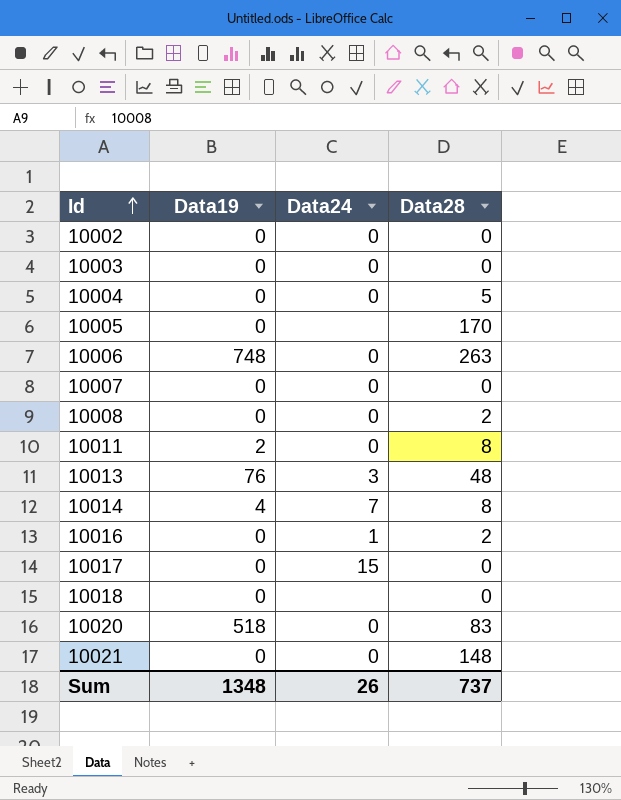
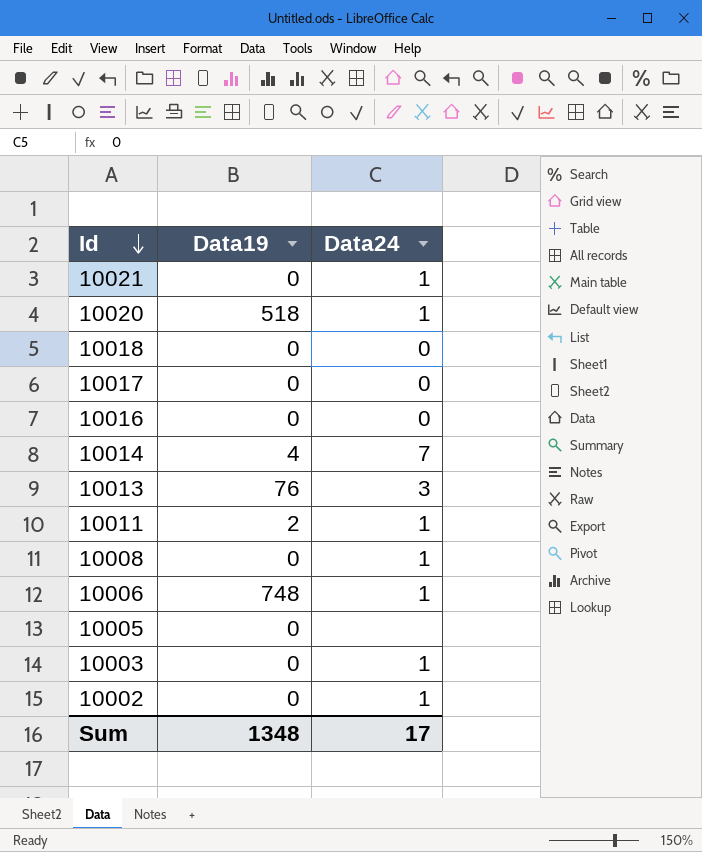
row order: Id ascending -> Id descending
column Data28 | position: 4 -> none
row 10004: 0 | 0 | 5 -> none
row 10007: 0 | 0 | 0 -> none
10021 | Data24: 0 -> 1
10020 | Data24: 0 -> 1
10018 | Data24: none -> 0
10017 | Data24: 15 -> 0
10016 | Data24: 1 -> 0
10011 | Data24: 0 -> 1
10008 | Data24: 0 -> 1
10006 | Data24: 0 -> 1
10003 | Data24: 0 -> 1
10002 | Data24: 0 -> 1
Sum | Data24: 26 -> 17

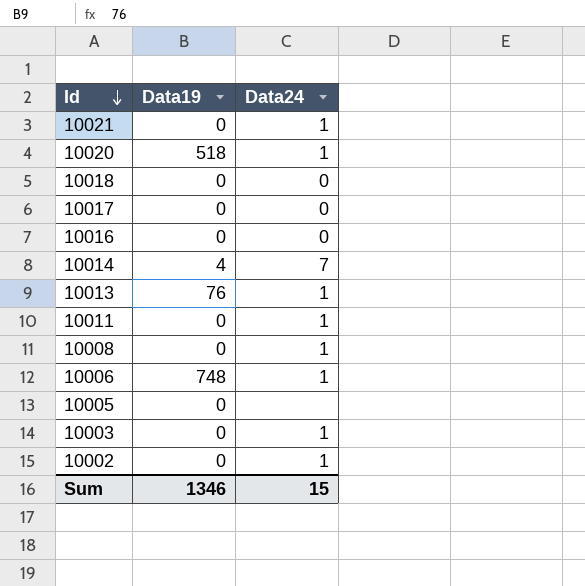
10013 | Data24: 3 -> 1
10011 | Data19: 2 -> 0
Sum | Data19: 1348 -> 1346
Sum | Data24: 17 -> 15

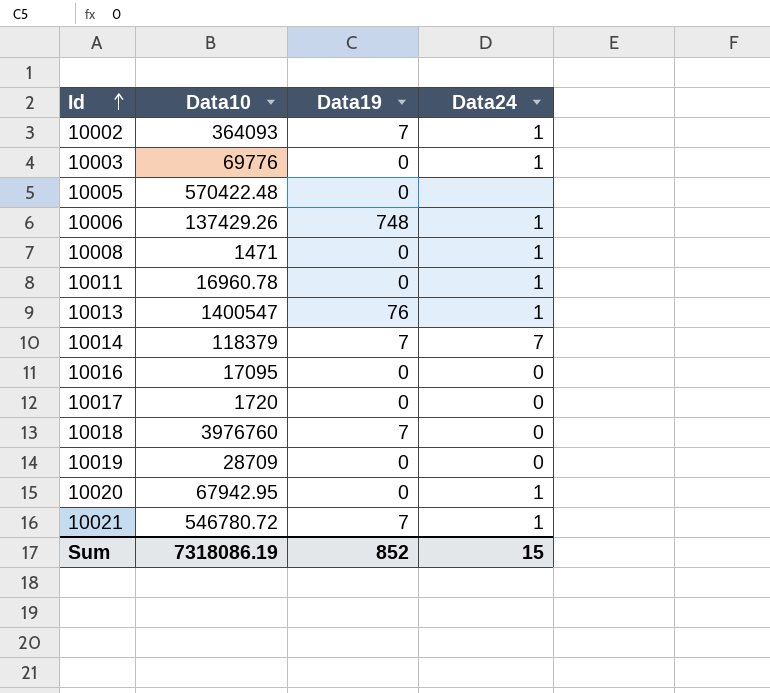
row order: Id descending -> Id ascending
column Data10 | position: none -> 2
10002 | Data19: 0 -> 7
10014 | Data19: 4 -> 7
10018 | Data19: 0 -> 7
row 10019: none -> 28709 | 0 | 0
10020 | Data19: 518 -> 0
10021 | Data19: 0 -> 7
Sum | Data19: 1346 -> 852

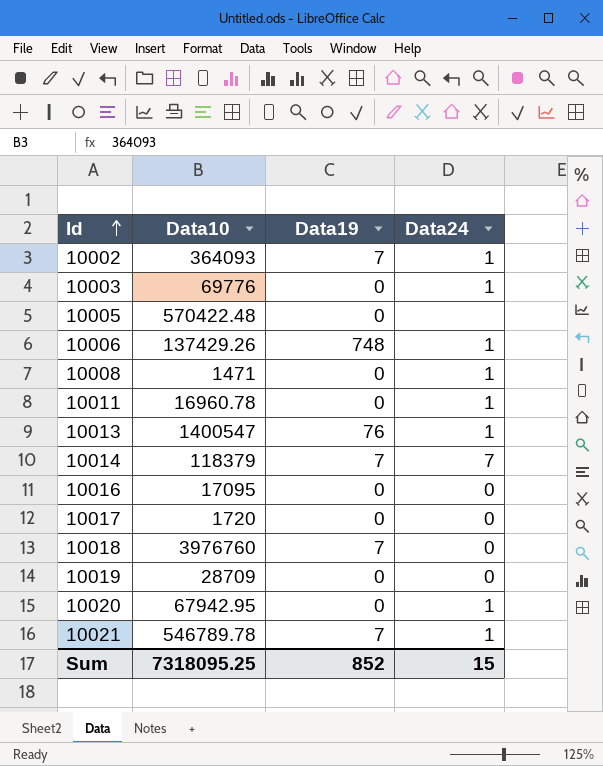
10021 | Data10: 546780.72 -> 546789.78
Sum | Data10: 7318086.19 -> 7318095.25

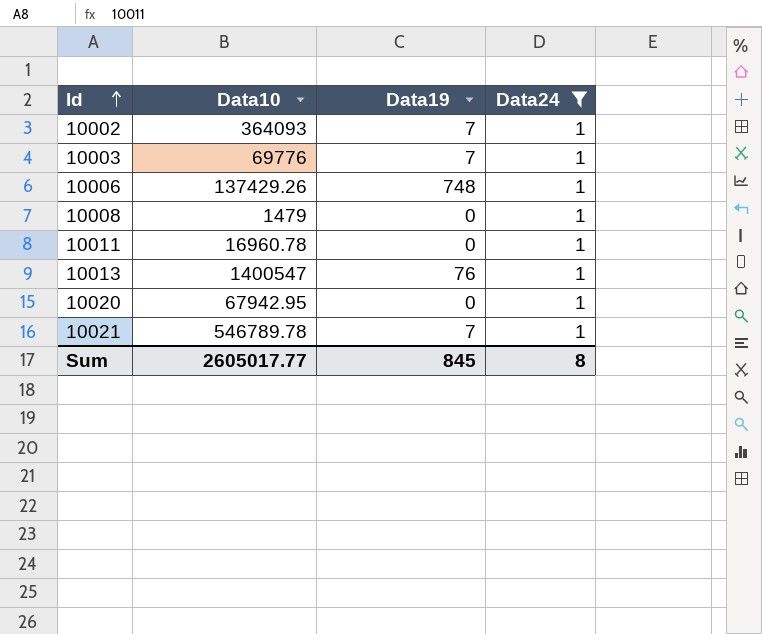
filter: none -> Data24 = 1
10003 | Data19: 0 -> 7
10008 | Data10: 1471 -> 1479
Sum | Data10: 7318095.25 -> 2605017.77
Sum | Data19: 852 -> 845
Sum | Data24: 15 -> 8

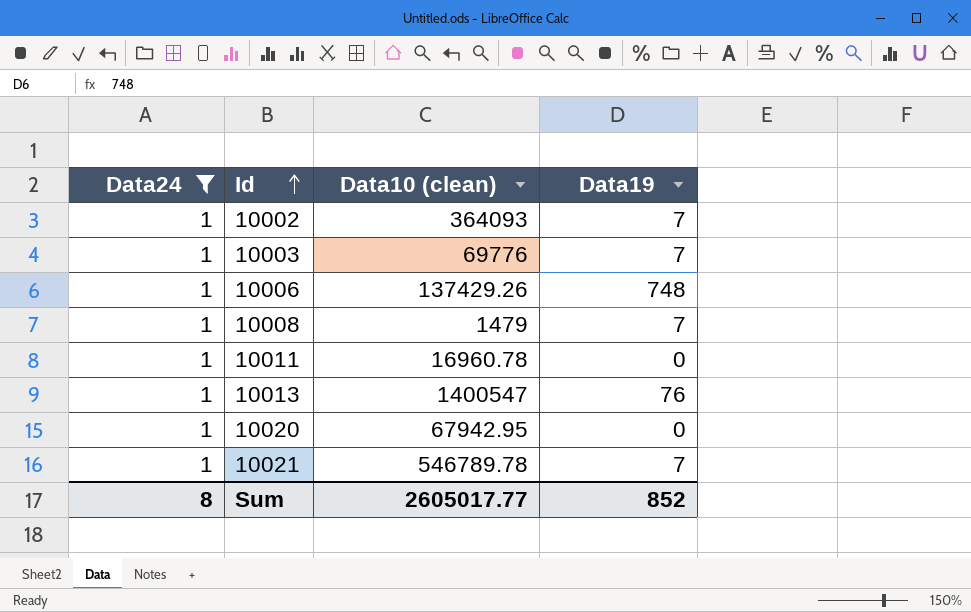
column Data24 | position: 4 -> 1
column name: Data10 -> Data10 (clean)
10008 | Data19: 0 -> 7
Sum | Data19: 845 -> 852

